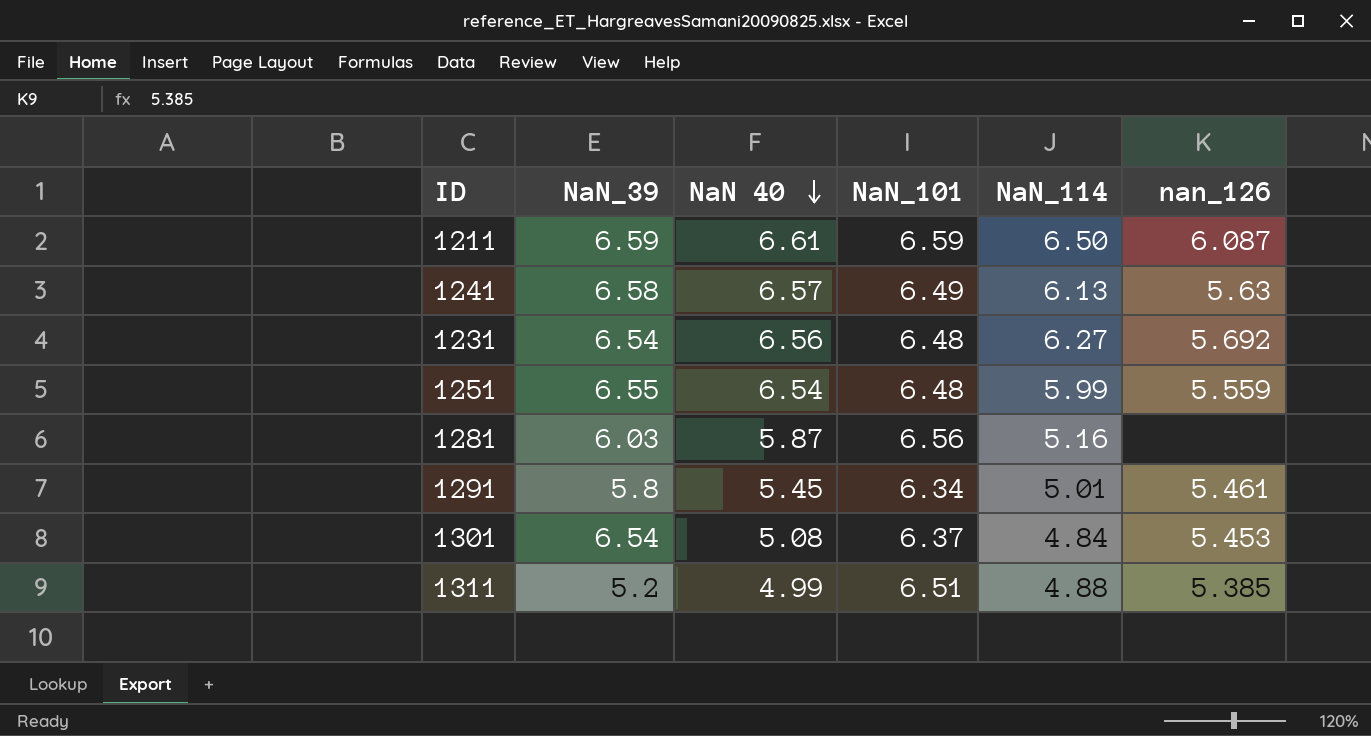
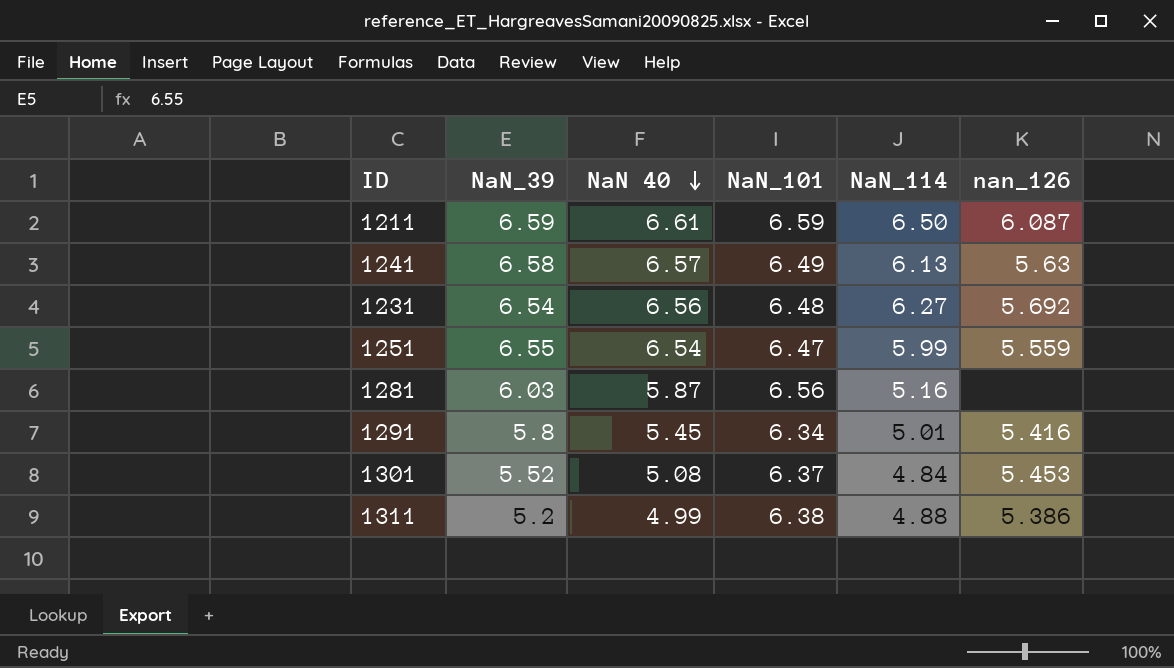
1251 | NaN_101: 6.48 -> 6.47
1291 | nan_126: 5.461 -> 5.416
1301 | NaN_39: 6.54 -> 5.52
1311 | NaN_101: 6.51 -> 6.38
1311 | nan_126: 5.385 -> 5.386

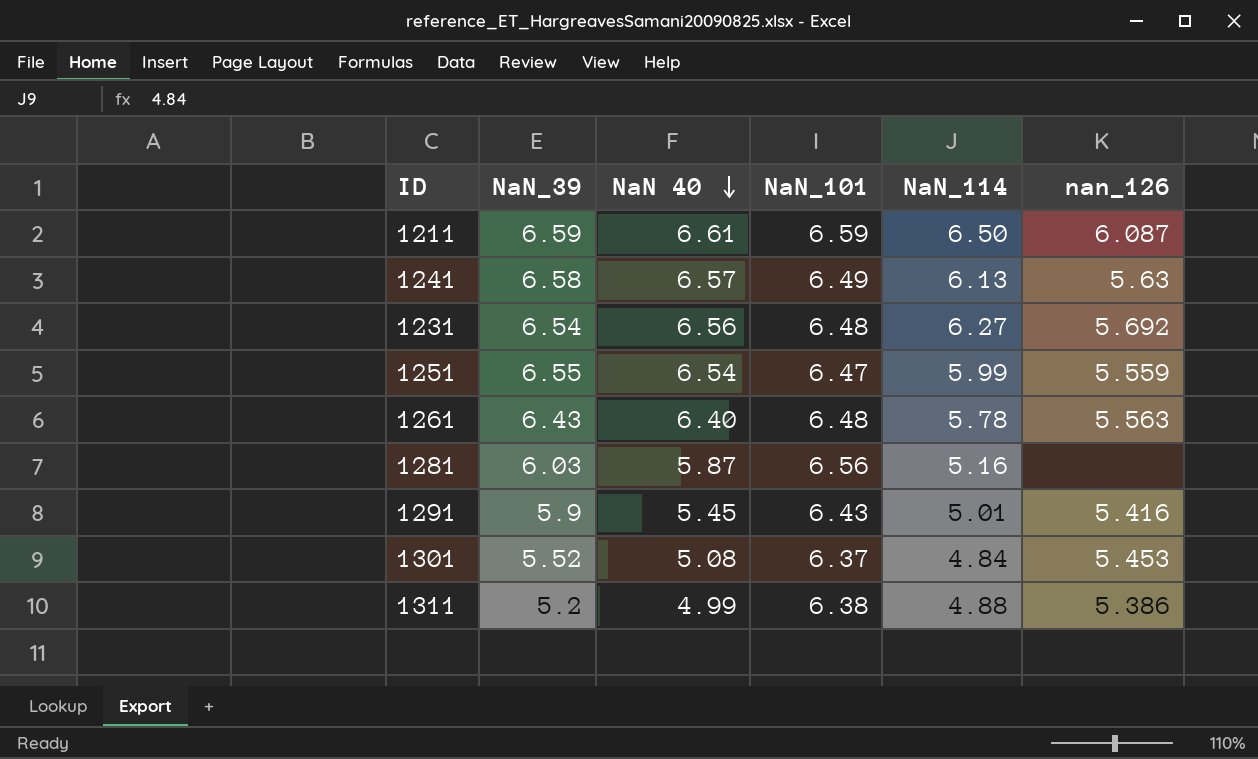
row 1261: none -> 6.43 | 6.40 | 6.48 | 5.78 | 5.563
1291 | NaN_39: 5.8 -> 5.9
1291 | NaN_101: 6.34 -> 6.43

